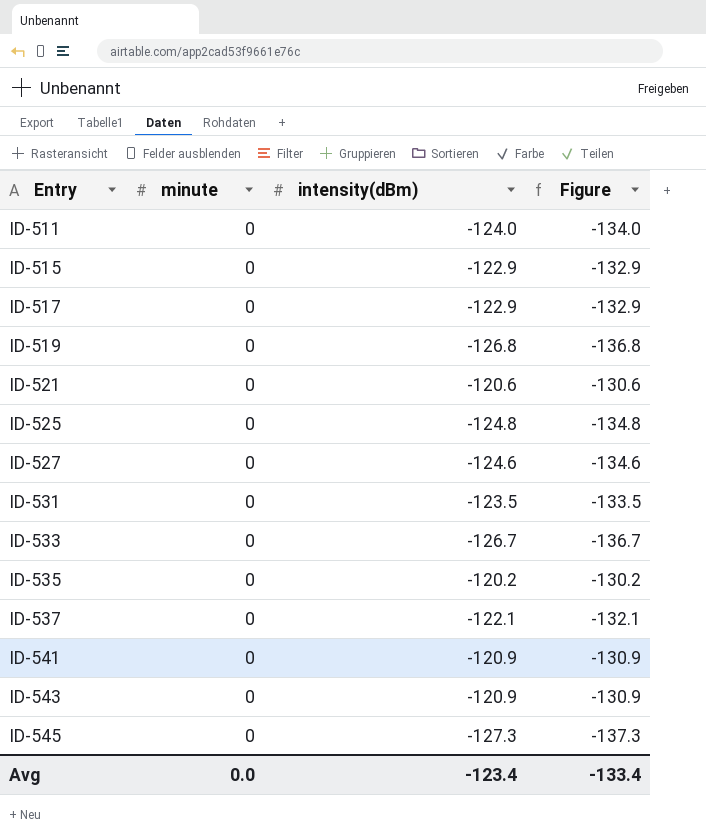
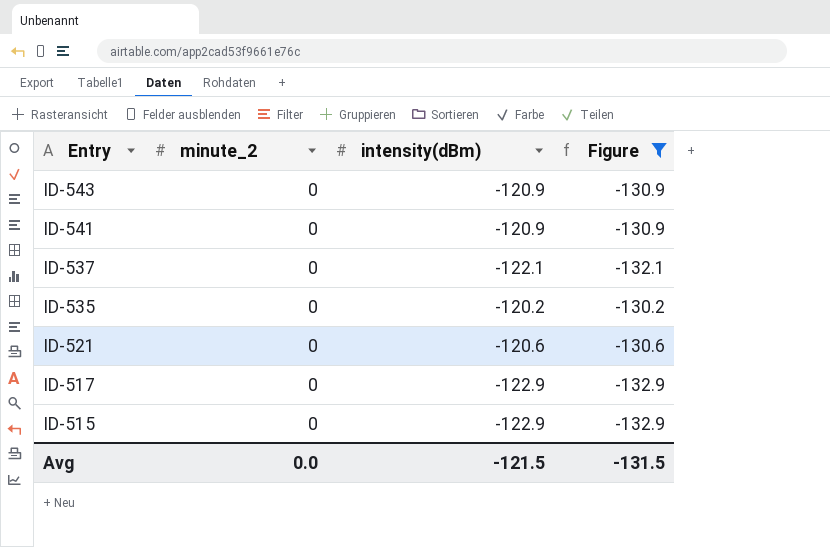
filter: none -> Figure >= -132.9
row order: Entry ascending -> Entry descending
column name: minute -> minute_2
Avg | intensity(dBm): -123.4 -> -121.5
Avg | Figure: -133.4 -> -131.5

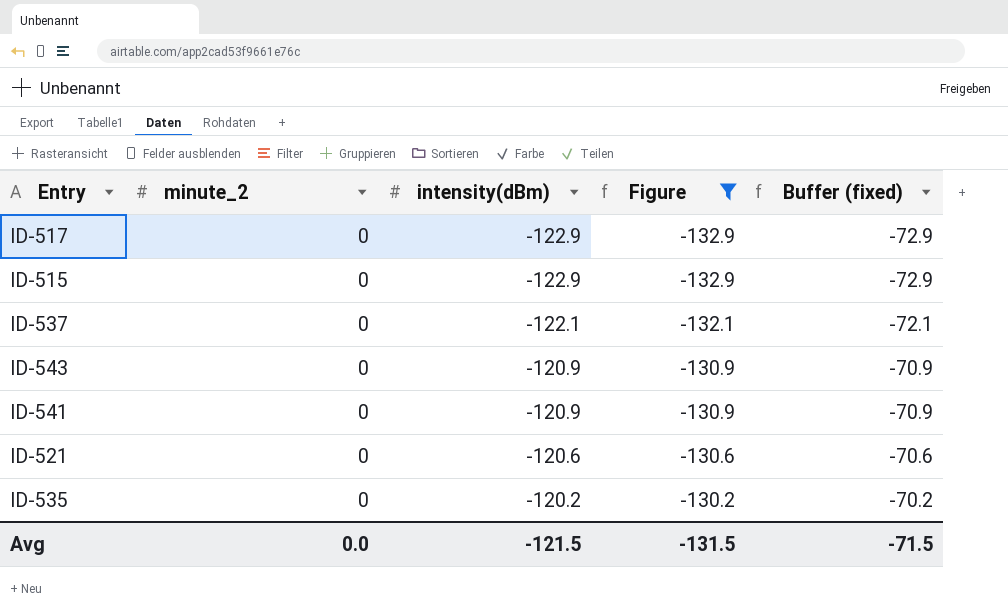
row order: Entry descending -> intensity(dBm) ascending
column Buffer (fixed) | formula: none -> [intensity(dBm)] + 50

